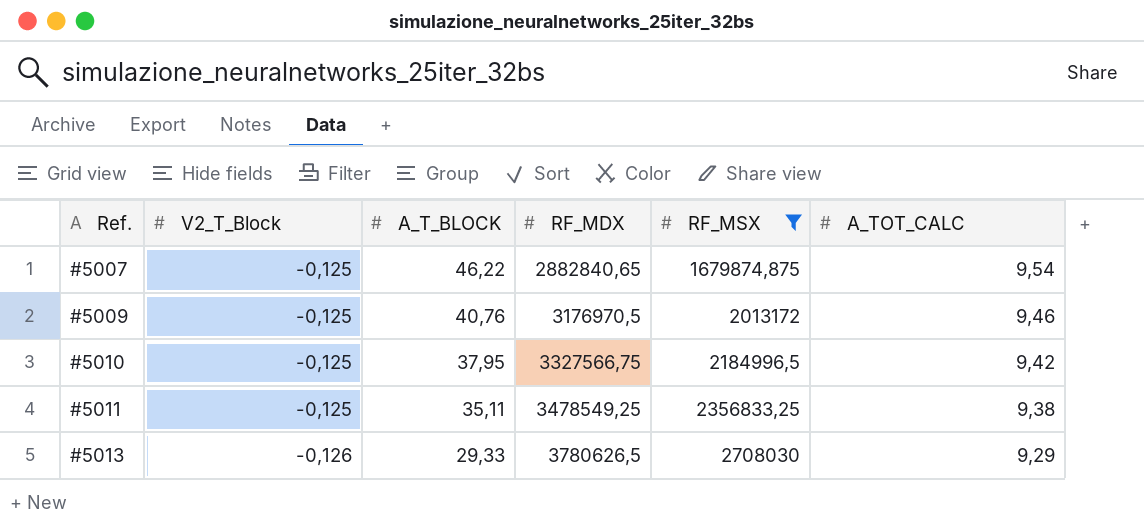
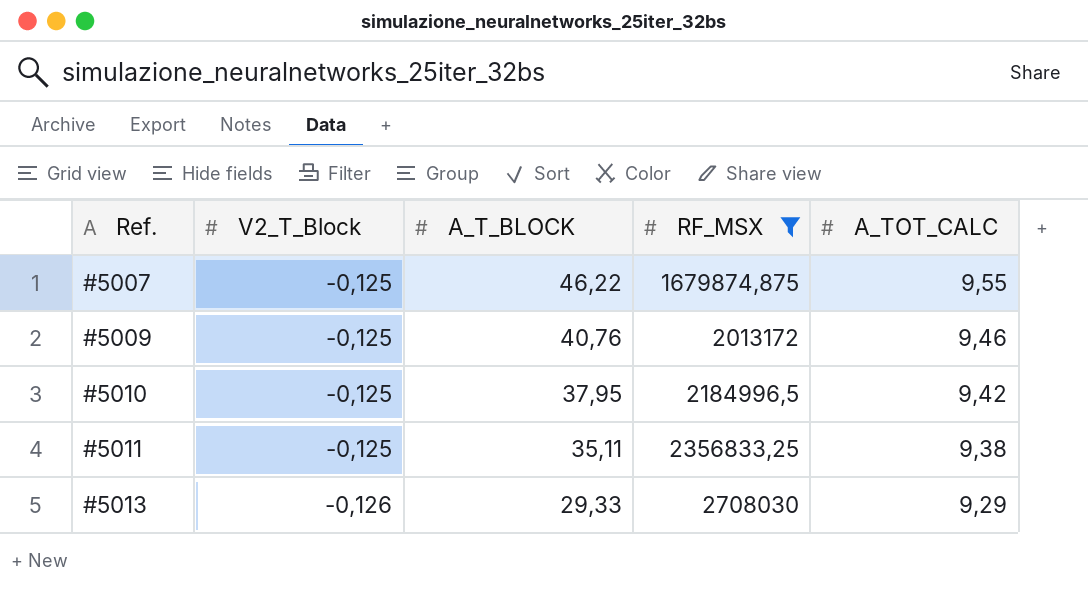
column RF_MDX | position: 4 -> none
#5007 | A_TOT_CALC: 9,54 -> 9,55

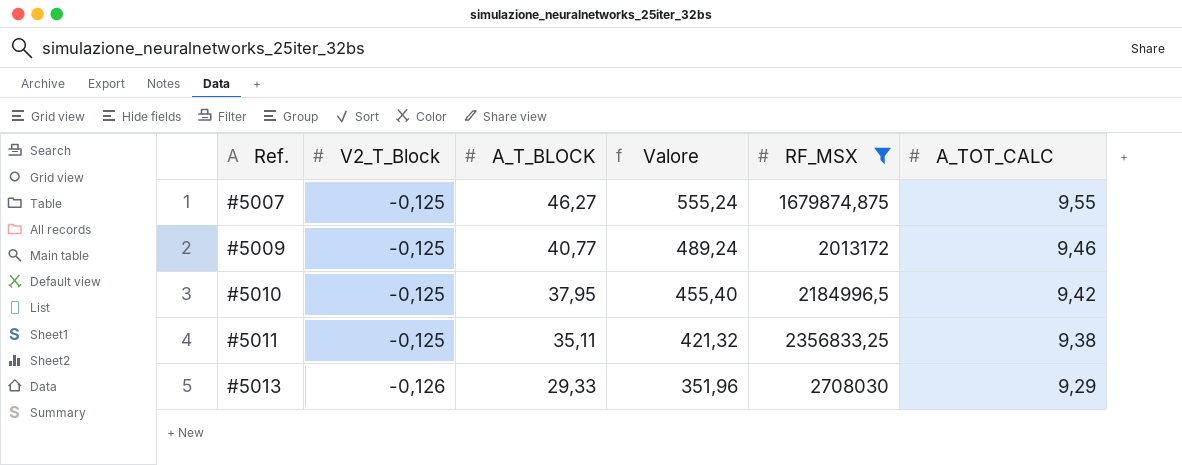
column Valore | formula: none -> [A_T_BLOCK] * 12
#5007 | A_T_BLOCK: 46,22 -> 46,27
#5009 | A_T_BLOCK: 40,76 -> 40,77

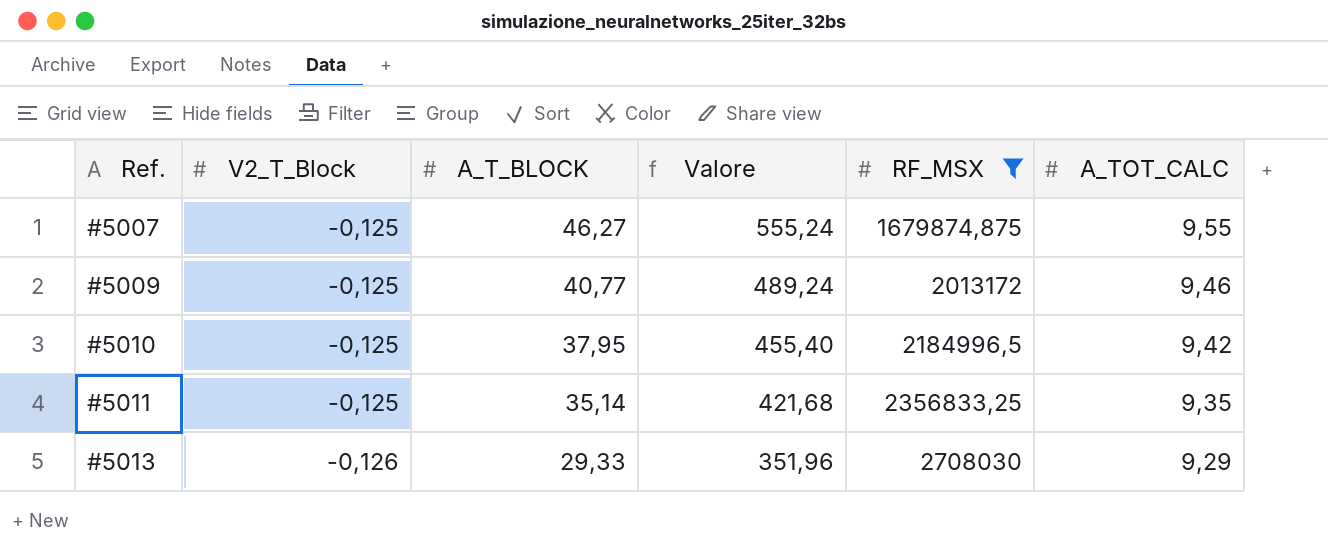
#5011 | A_T_BLOCK: 35,11 -> 35,14
#5011 | Valore: 421,32 -> 421,68
#5011 | A_TOT_CALC: 9,38 -> 9,35

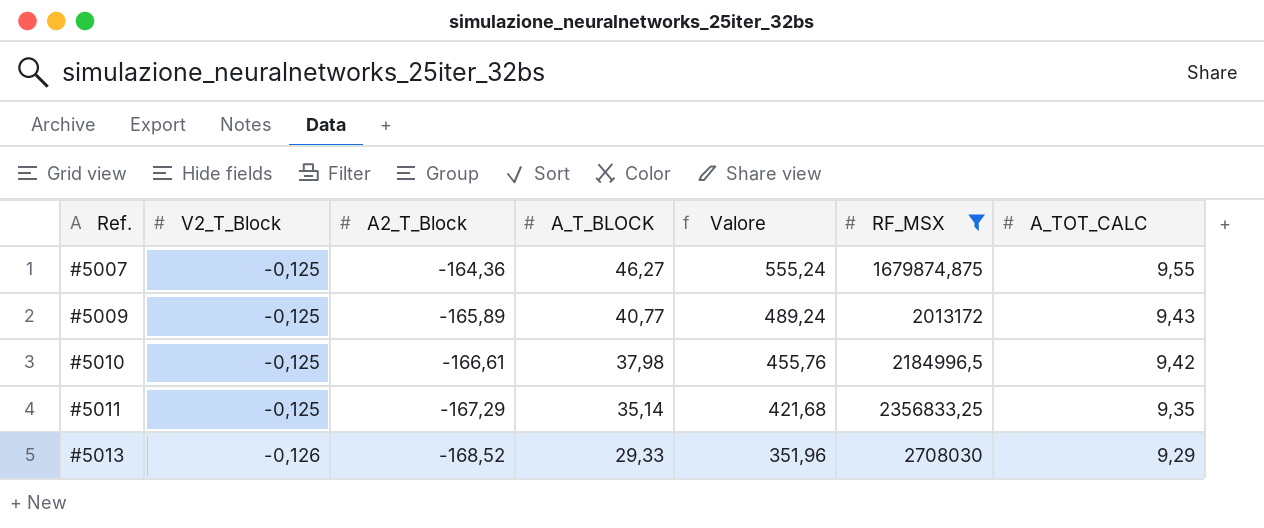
column A2_T_Block | position: none -> 3
#5009 | A_TOT_CALC: 9,46 -> 9,43
#5010 | A_T_BLOCK: 37,95 -> 37,98
#5010 | Valore: 455,40 -> 455,76

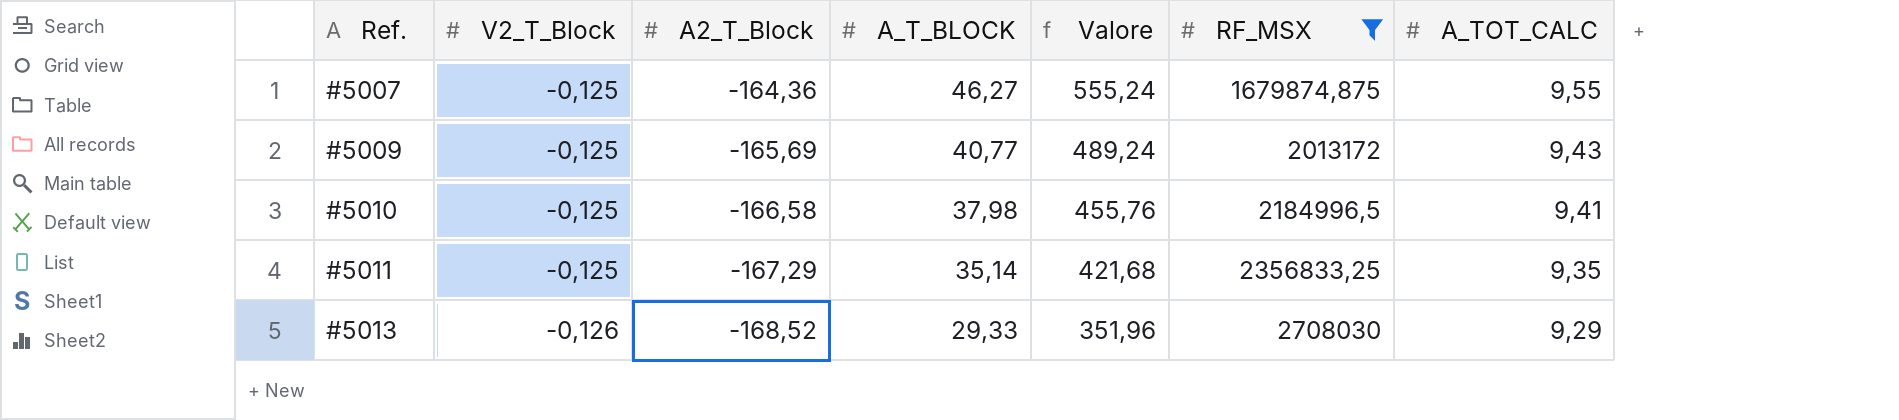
#5009 | A2_T_Block: -165,89 -> -165,69
#5010 | A2_T_Block: -166,61 -> -166,58
#5010 | A_TOT_CALC: 9,42 -> 9,41

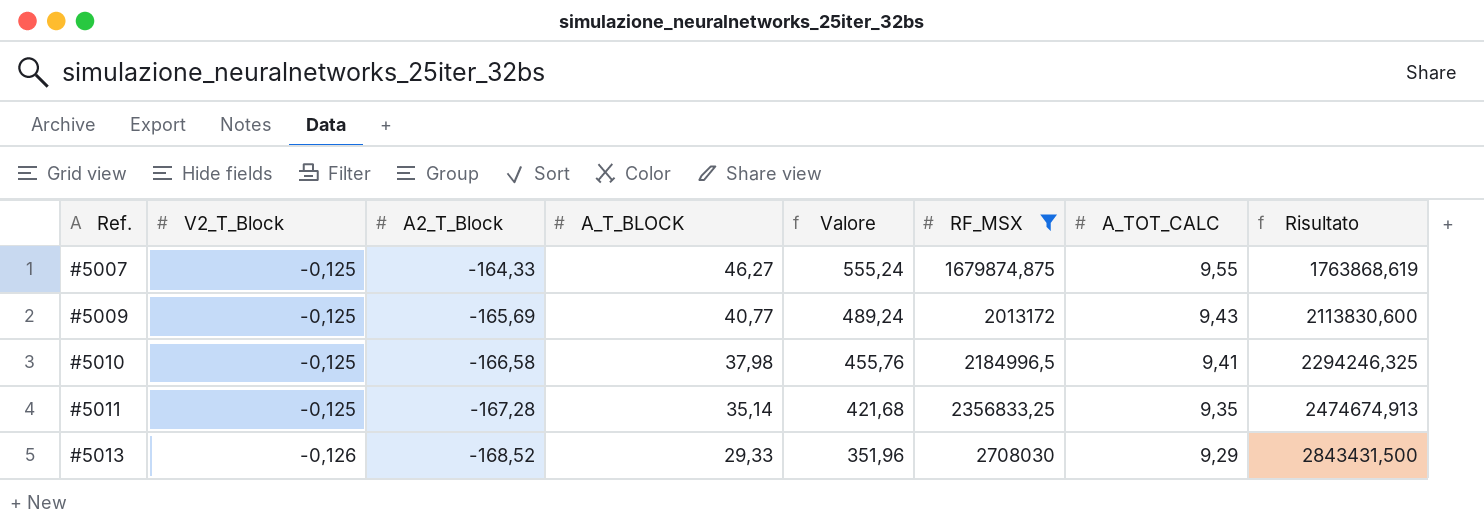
column Risultato | formula: none -> [RF_MSX] * 1,05
#5007 | A2_T_Block: -164,36 -> -164,33
#5011 | A2_T_Block: -167,29 -> -167,28

